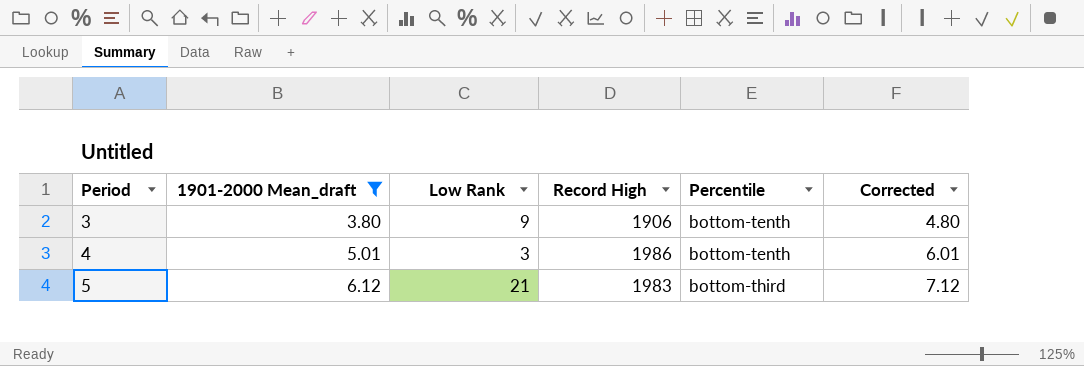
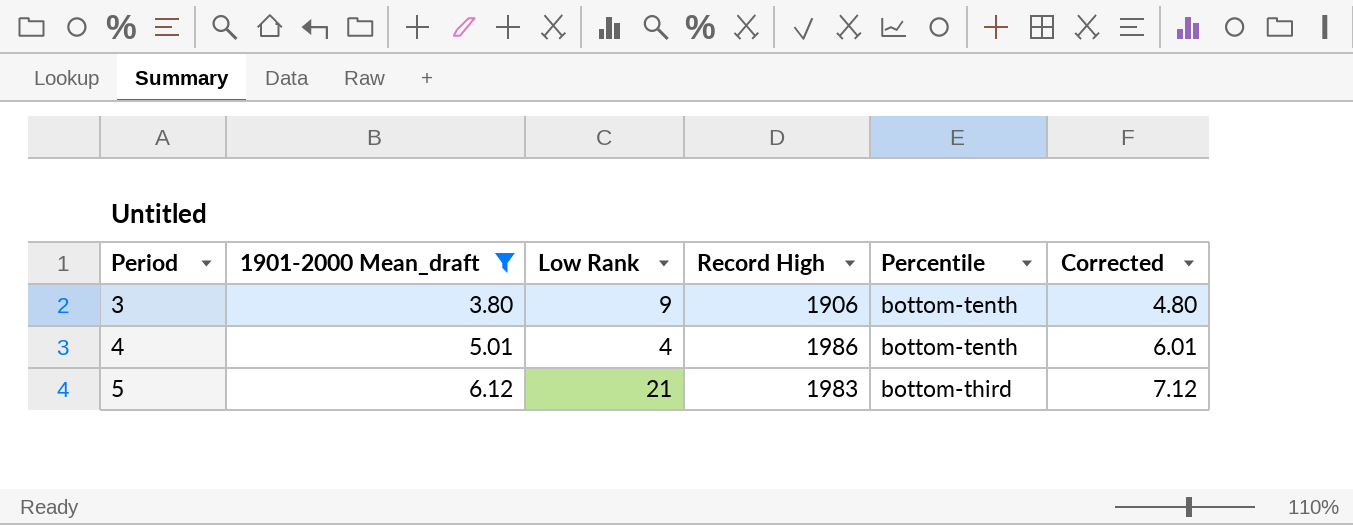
4 | Low Rank: 3 -> 4

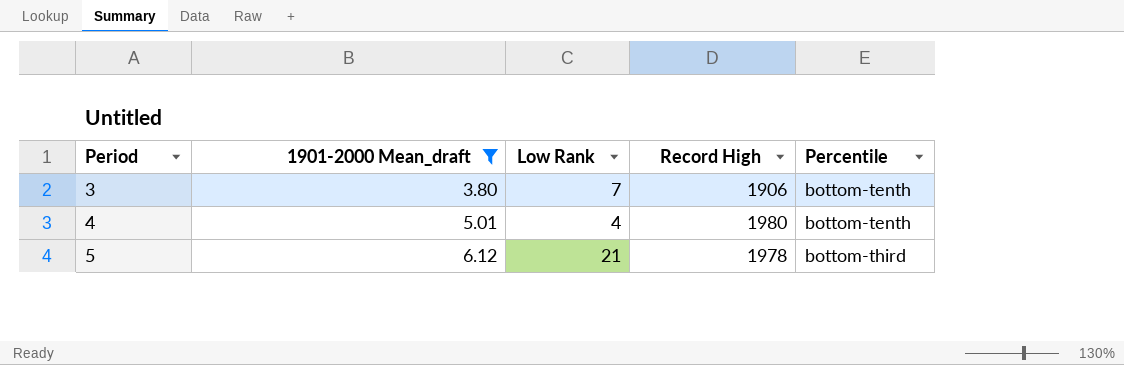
column Corrected | formula: [1901-2000 Mean_draft] + 1 -> none
3 | Low Rank: 9 -> 7
4 | Record High: 1986 -> 1980
5 | Record High: 1983 -> 1978

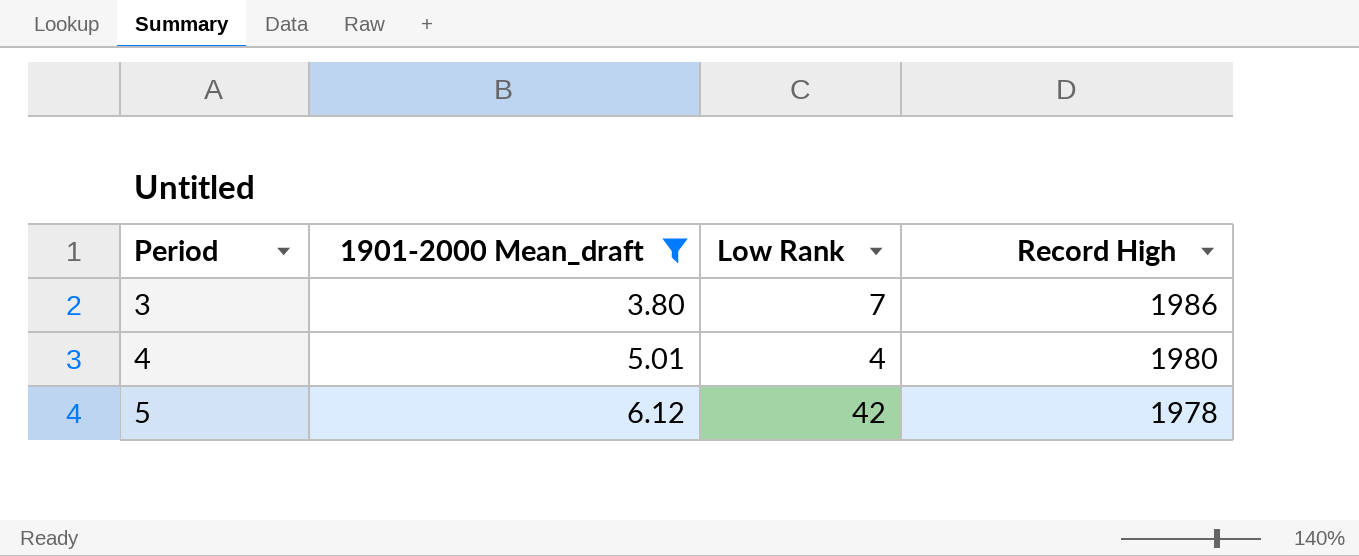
column Percentile | position: 5 -> none
3 | Record High: 1906 -> 1986
5 | Low Rank: 21 -> 42

